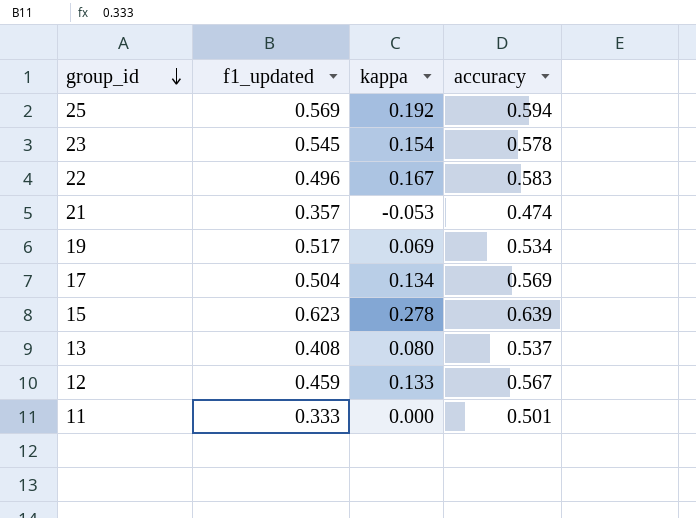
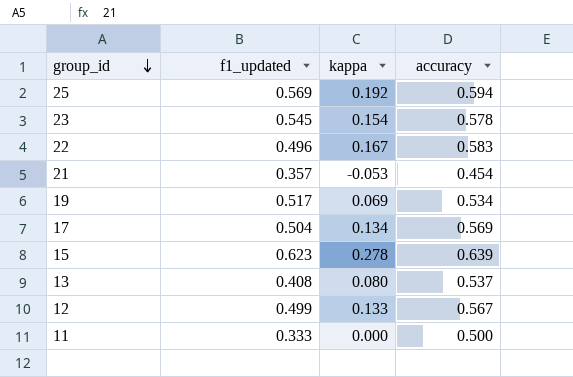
21 | accuracy: 0.474 -> 0.454
12 | f1_updated: 0.459 -> 0.499
11 | accuracy: 0.501 -> 0.500

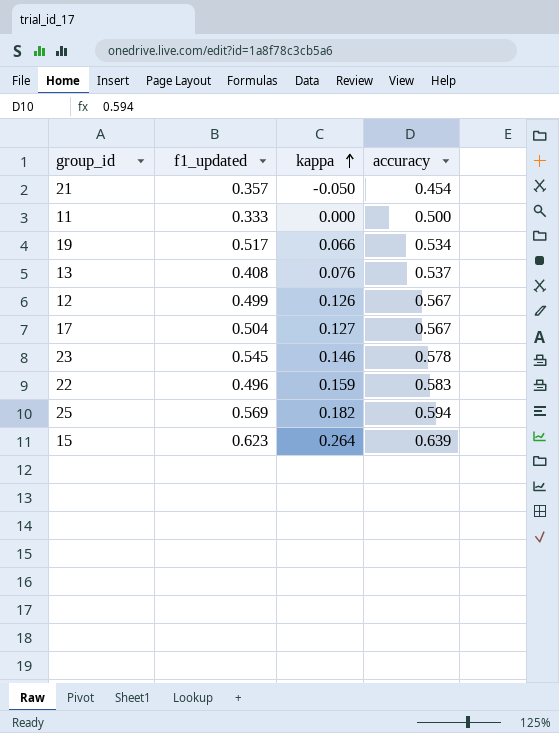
row order: group_id descending -> kappa ascending
21 | kappa: -0.053 -> -0.050
19 | kappa: 0.069 -> 0.066
13 | kappa: 0.080 -> 0.076
12 | kappa: 0.133 -> 0.126
17 | kappa: 0.134 -> 0.127
17 | accuracy: 0.569 -> 0.567
23 | kappa: 0.154 -> 0.146
22 | kappa: 0.167 -> 0.159
25 | kappa: 0.192 -> 0.182
15 | kappa: 0.278 -> 0.264

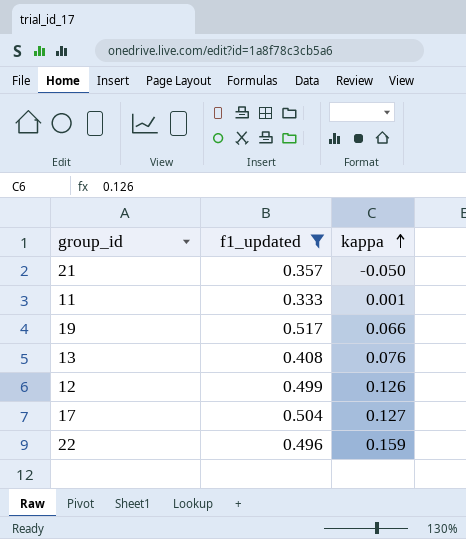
filter: none -> f1_updated <= 0.517
column accuracy | position: 4 -> none
11 | kappa: 0.000 -> 0.001

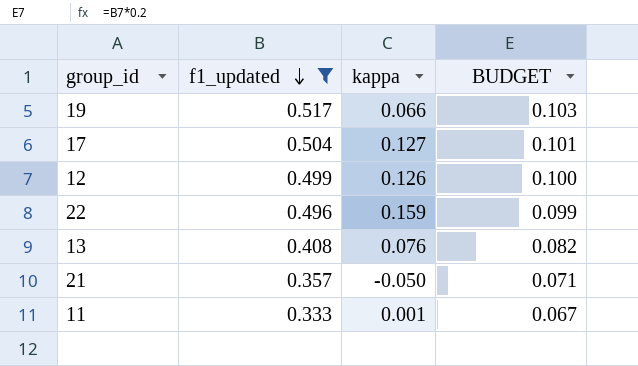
row order: kappa ascending -> f1_updated descending
column BUDGET | formula: none -> [f1_updated] * 0.2

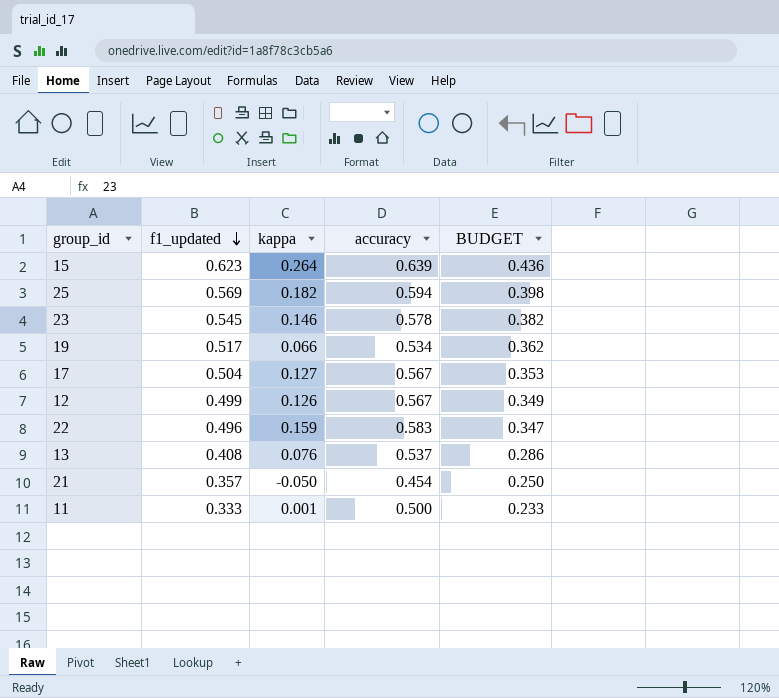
filter: f1_updated <= 0.517 -> none
column accuracy | position: none -> 4
column BUDGET | formula: [f1_updated] * 0.2 -> [f1_updated] * 0.7

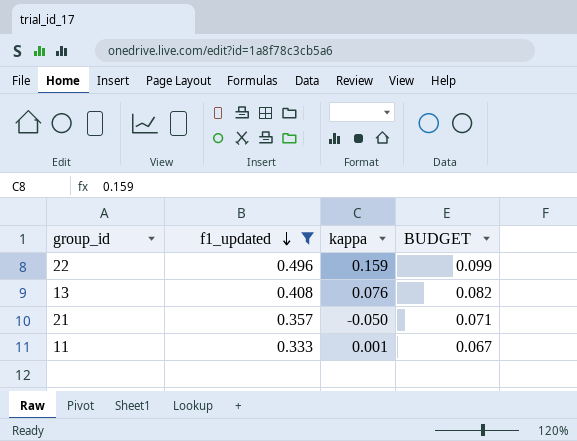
filter: none -> f1_updated <= 0.496
column accuracy | position: 4 -> none
column BUDGET | formula: [f1_updated] * 0.7 -> [f1_updated] * 0.2

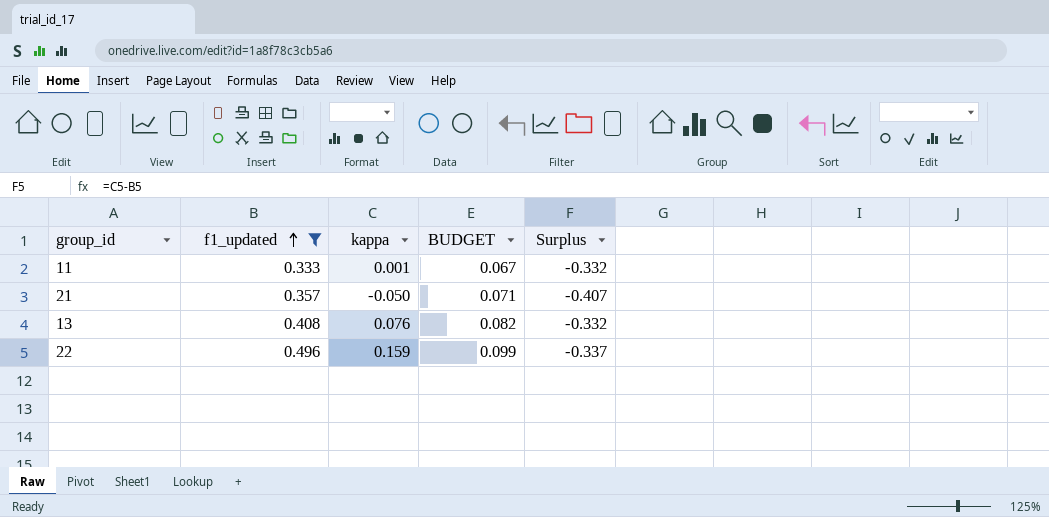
row order: f1_updated descending -> f1_updated ascending
column Surplus | formula: none -> [kappa] - [f1_updated]

